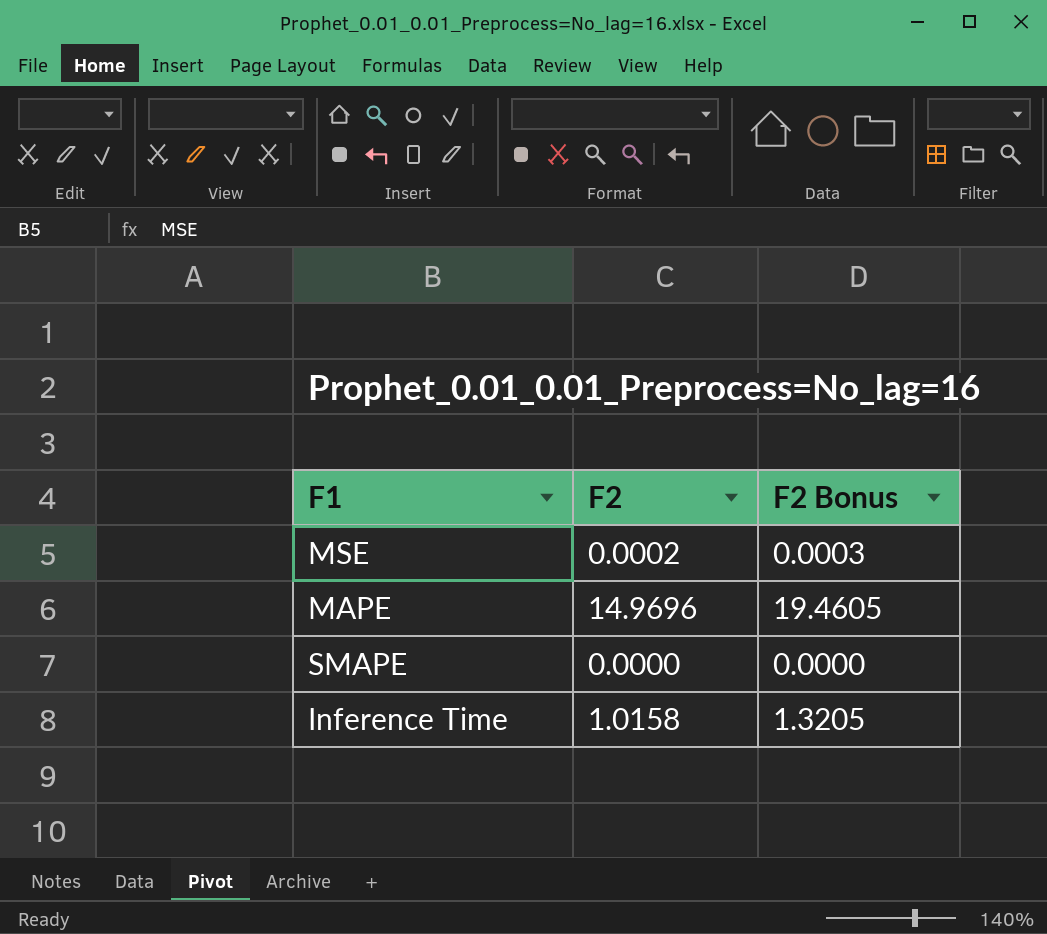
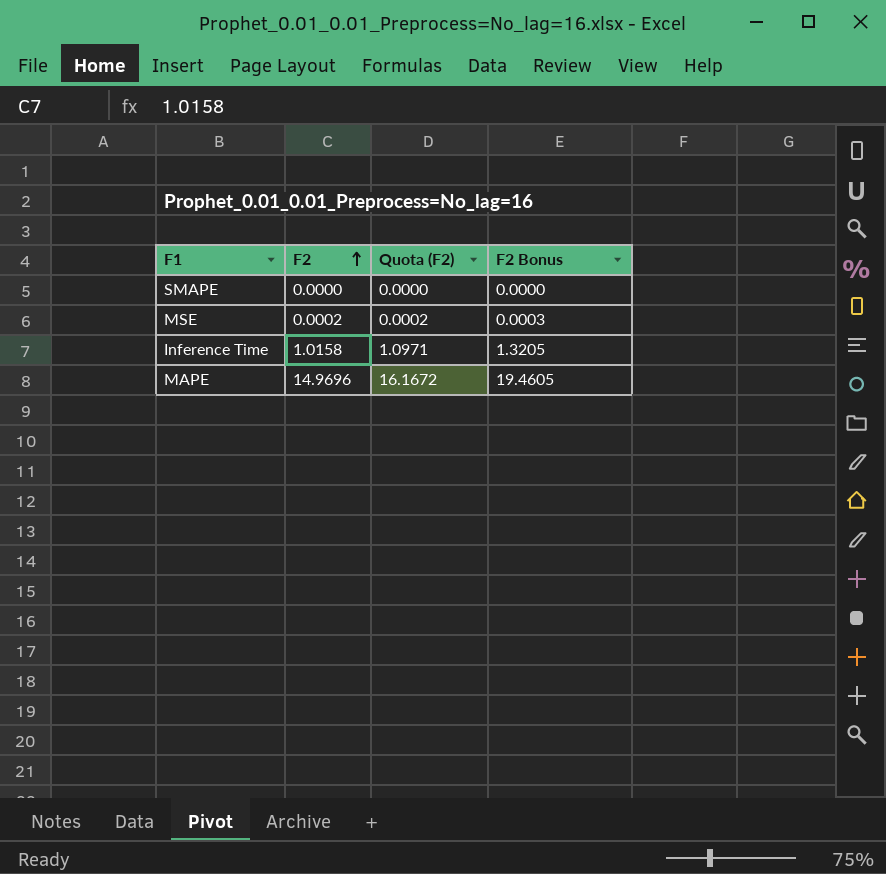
row order: none -> F2 ascending
column Quota (F2) | formula: none -> [F2] * 1.08

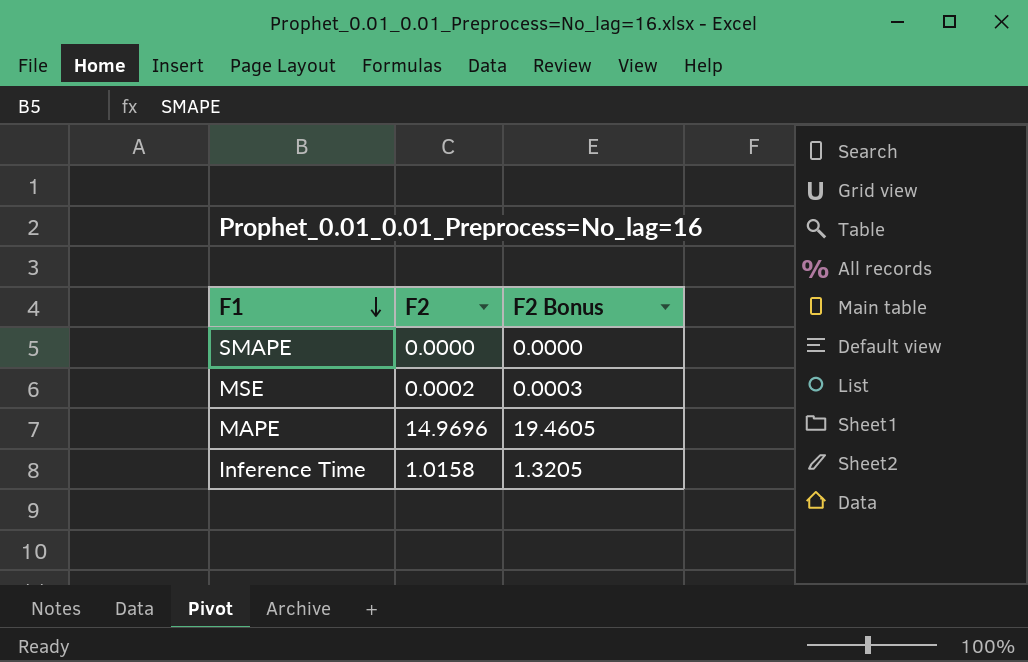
row order: F2 ascending -> F1 descending
column Quota (F2) | formula: [F2] * 1.08 -> none

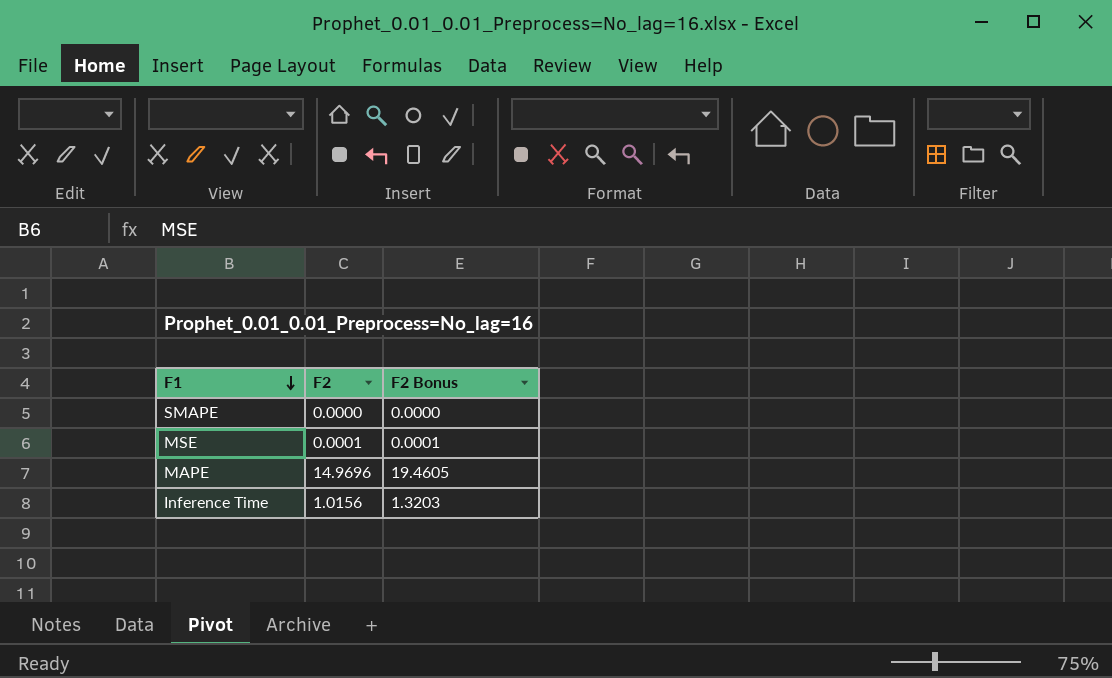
MSE | F2: 0.0002 -> 0.0001
MSE | F2 Bonus: 0.0003 -> 0.0001
Inference Time | F2: 1.0158 -> 1.0156
Inference Time | F2 Bonus: 1.3205 -> 1.3203

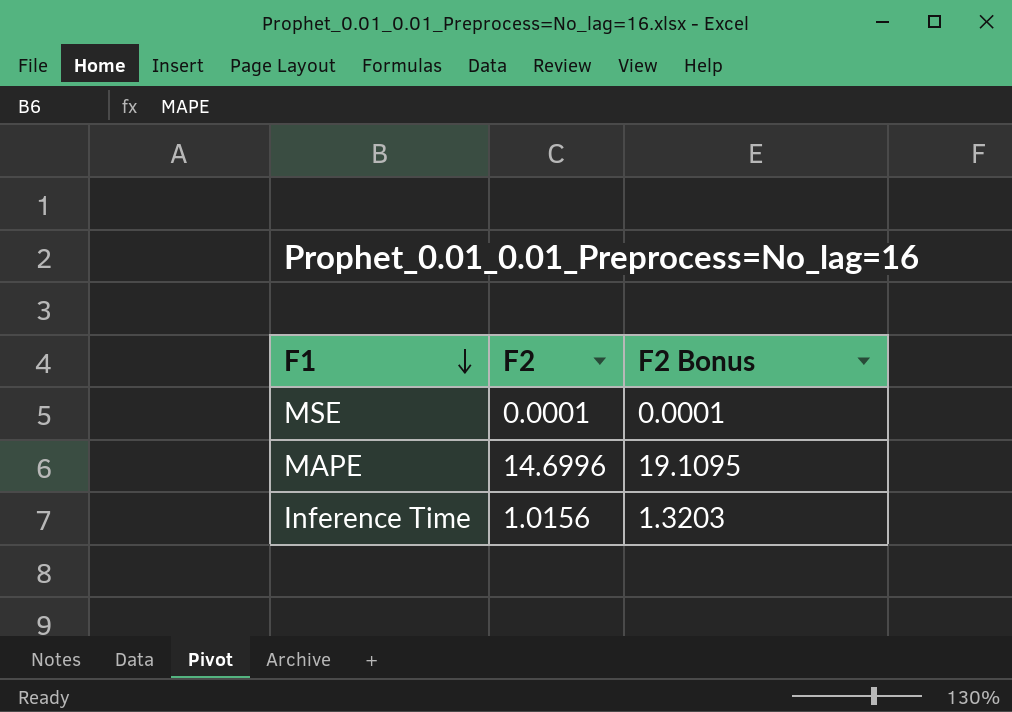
row SMAPE: 0.0000 | 0.0000 -> none
MAPE | F2: 14.9696 -> 14.6996
MAPE | F2 Bonus: 19.4605 -> 19.1095

